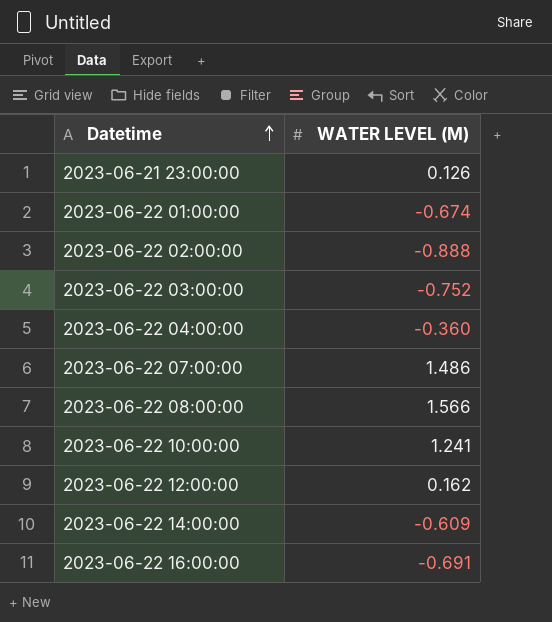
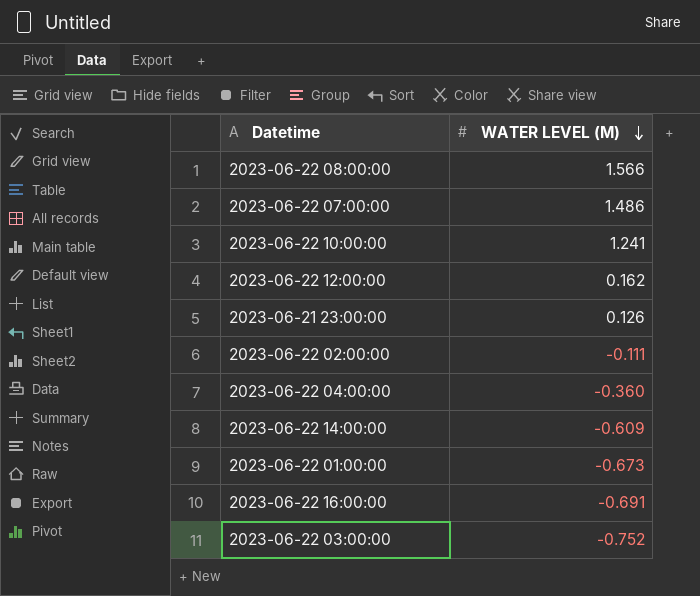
row order: Datetime ascending -> WATER LEVEL (M) descending
2023-06-22 02:00:00 | WATER LEVEL (M): -0.888 -> -0.111
2023-06-22 01:00:00 | WATER LEVEL (M): -0.674 -> -0.673

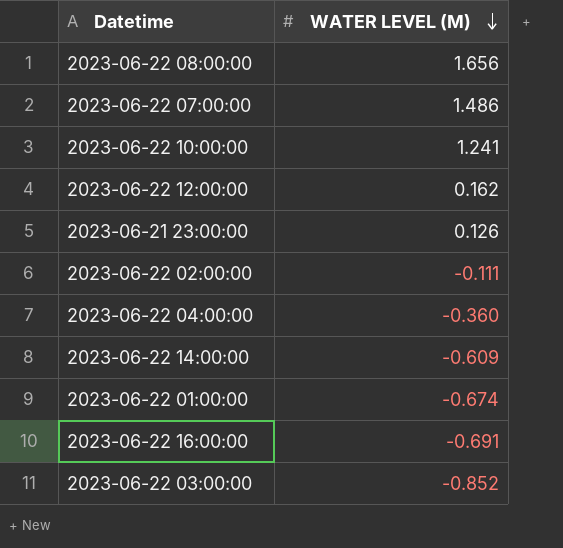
2023-06-22 08:00:00 | WATER LEVEL (M): 1.566 -> 1.656
2023-06-22 01:00:00 | WATER LEVEL (M): -0.673 -> -0.674
2023-06-22 03:00:00 | WATER LEVEL (M): -0.752 -> -0.852

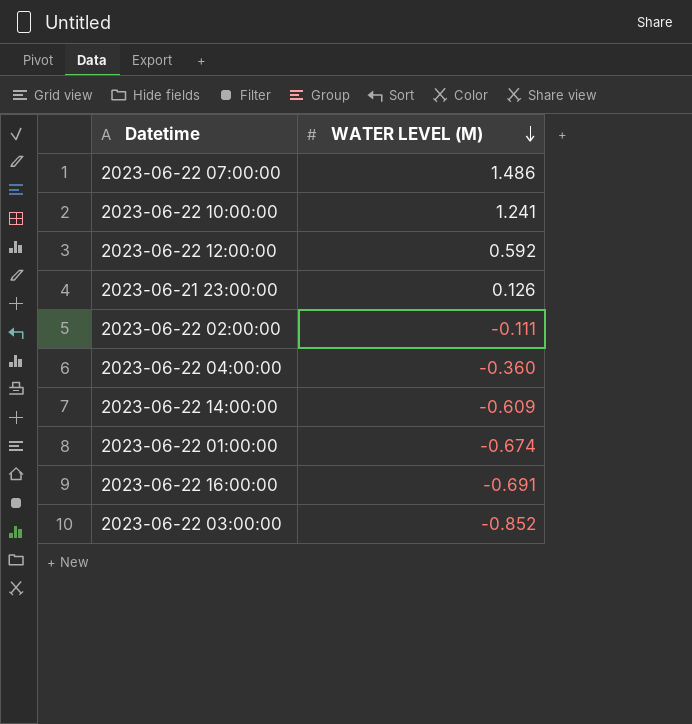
row 2023-06-22 08:00:00: 1.656 -> none
2023-06-22 12:00:00 | WATER LEVEL (M): 0.162 -> 0.592

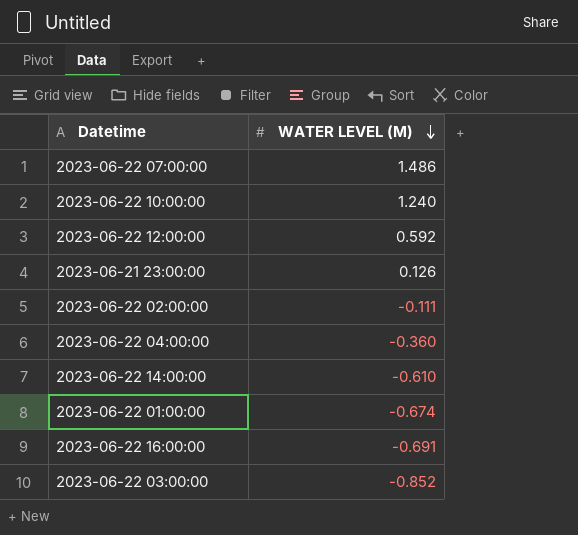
2023-06-22 10:00:00 | WATER LEVEL (M): 1.241 -> 1.240
2023-06-22 14:00:00 | WATER LEVEL (M): -0.609 -> -0.610

